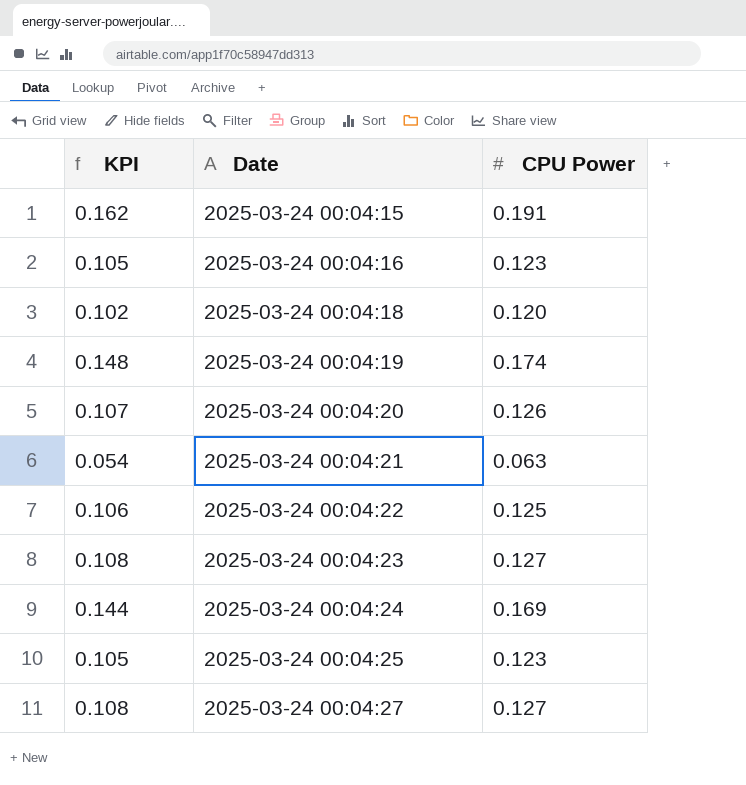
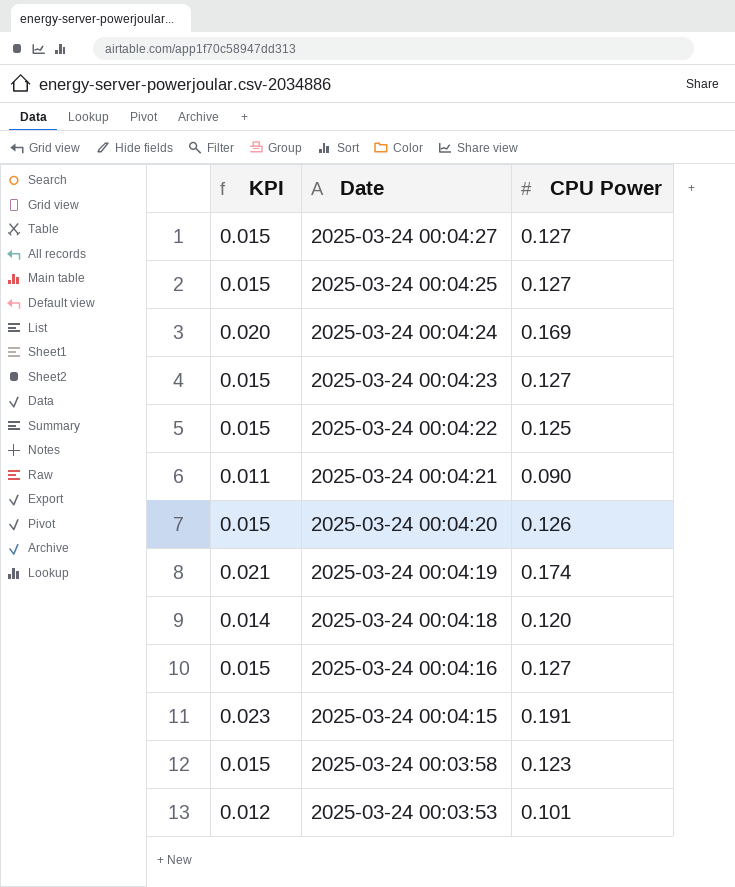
row order: Date ascending -> Date descending
column KPI | formula: [CPU Power] * 0.85 -> [CPU Power] * 0.12
2025-03-24 00:04:25 | CPU Power: 0.123 -> 0.127
2025-03-24 00:04:21 | CPU Power: 0.063 -> 0.090
2025-03-24 00:04:16 | CPU Power: 0.123 -> 0.127
row 2025-03-24 00:03:58: none -> 0.015 | 0.123
row 2025-03-24 00:03:53: none -> 0.012 | 0.101

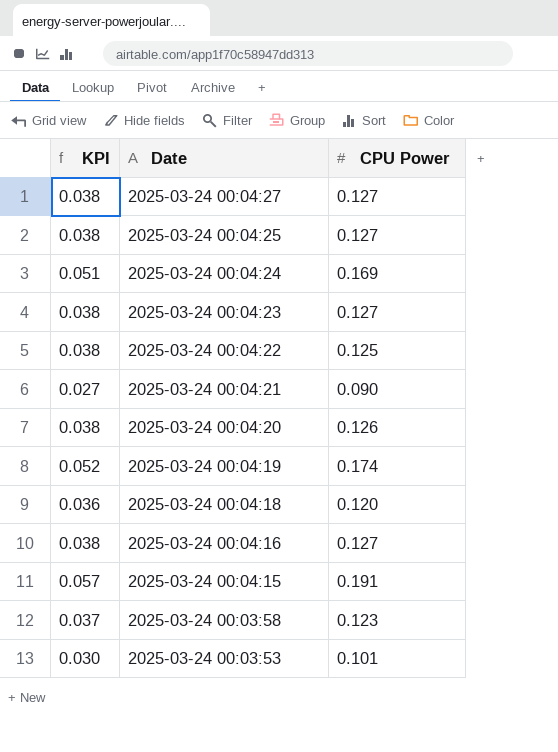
column KPI | formula: [CPU Power] * 0.12 -> [CPU Power] * 0.3

